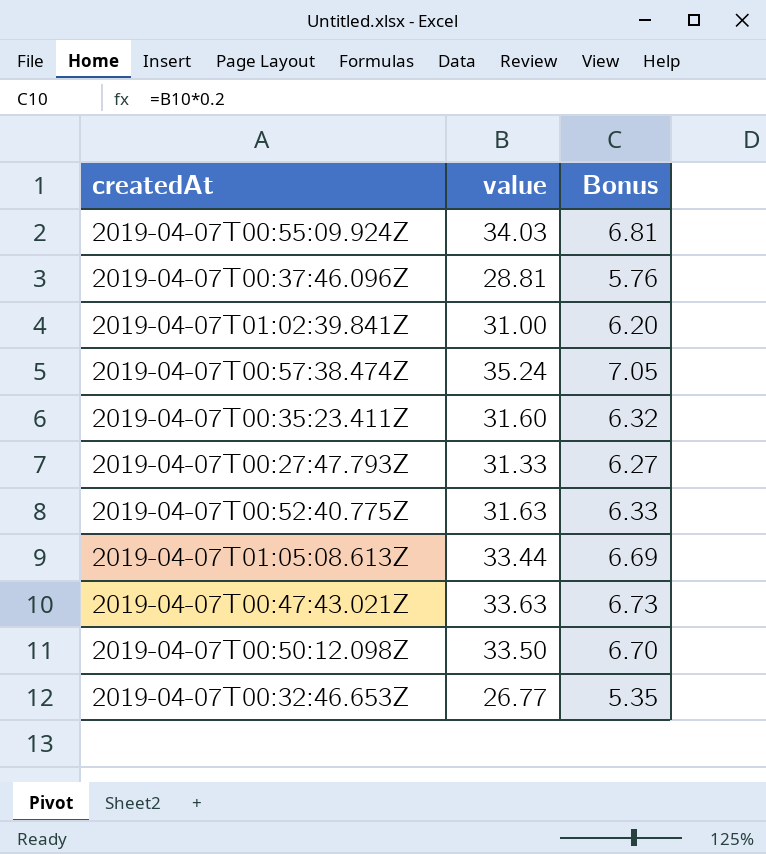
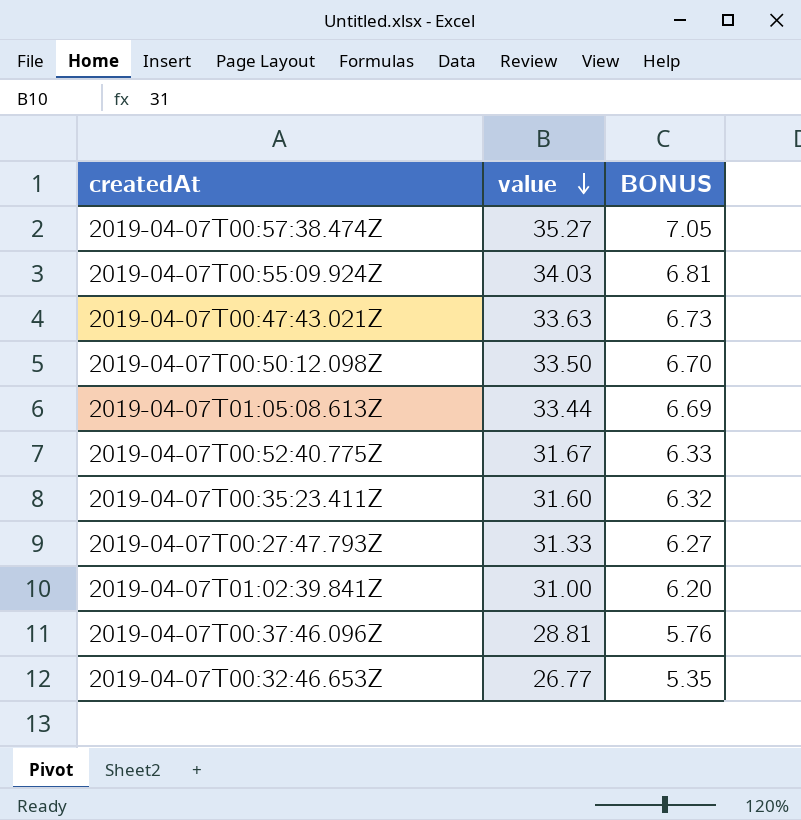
row order: none -> value descending
column name: Bonus -> BONUS
2019-04-07T00:57:38.474Z | value: 35.24 -> 35.27
2019-04-07T00:52:40.775Z | value: 31.63 -> 31.67

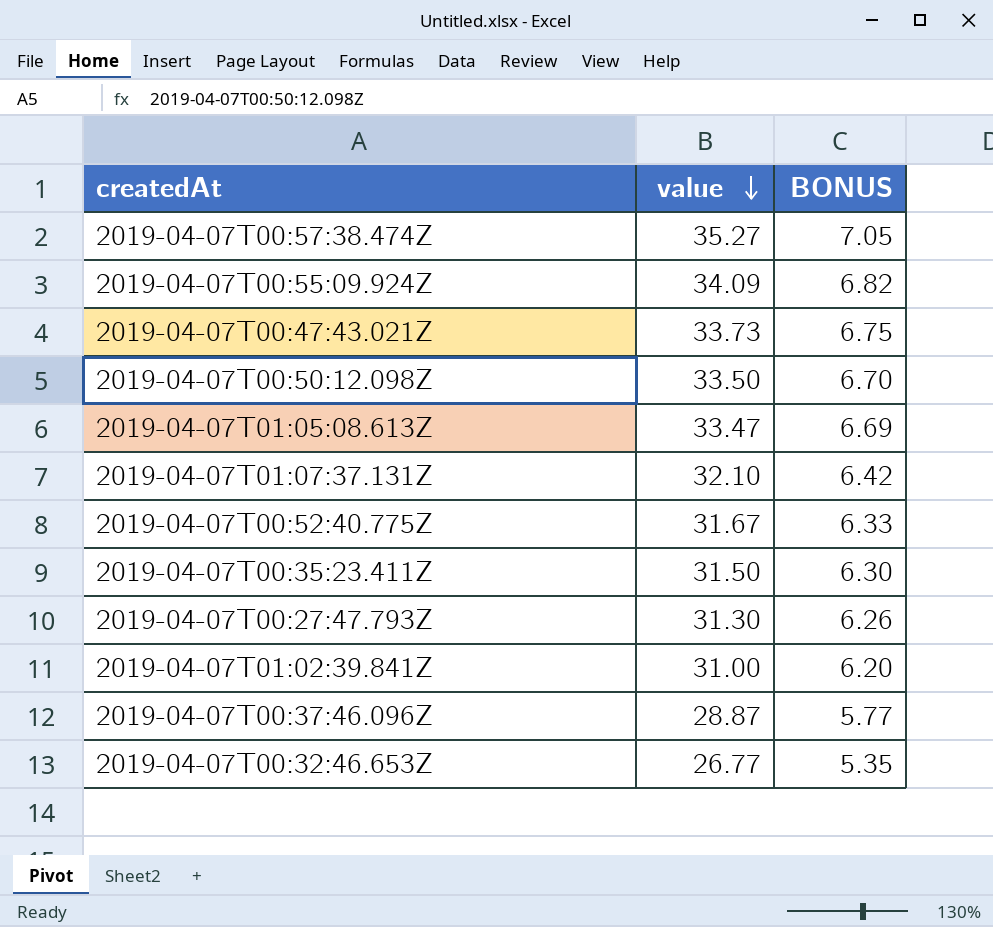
2019-04-07T00:55:09.924Z | value: 34.03 -> 34.09
2019-04-07T00:55:09.924Z | BONUS: 6.81 -> 6.82
2019-04-07T00:47:43.021Z | value: 33.63 -> 33.73
2019-04-07T00:47:43.021Z | BONUS: 6.73 -> 6.75
2019-04-07T01:05:08.613Z | value: 33.44 -> 33.47
row 2019-04-07T01:07:37.131Z: none -> 32.10 | 6.42
2019-04-07T00:35:23.411Z | value: 31.60 -> 31.50
2019-04-07T00:35:23.411Z | BONUS: 6.32 -> 6.30
2019-04-07T00:27:47.793Z | value: 31.33 -> 31.30
2019-04-07T00:27:47.793Z | BONUS: 6.27 -> 6.26
2019-04-07T00:37:46.096Z | value: 28.81 -> 28.87
2019-04-07T00:37:46.096Z | BONUS: 5.76 -> 5.77

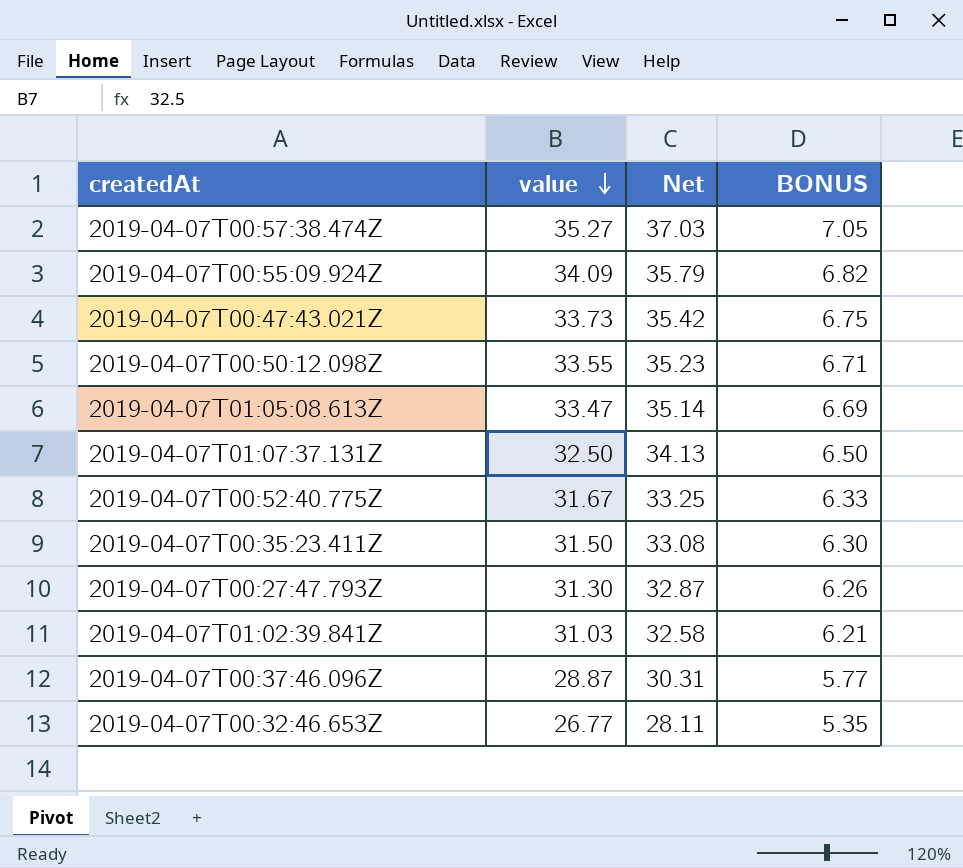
column Net | formula: none -> [value] * 1.05
2019-04-07T00:50:12.098Z | value: 33.50 -> 33.55
2019-04-07T00:50:12.098Z | BONUS: 6.70 -> 6.71
2019-04-07T01:07:37.131Z | value: 32.10 -> 32.50
2019-04-07T01:07:37.131Z | BONUS: 6.42 -> 6.50
2019-04-07T01:02:39.841Z | value: 31.00 -> 31.03
2019-04-07T01:02:39.841Z | BONUS: 6.20 -> 6.21

